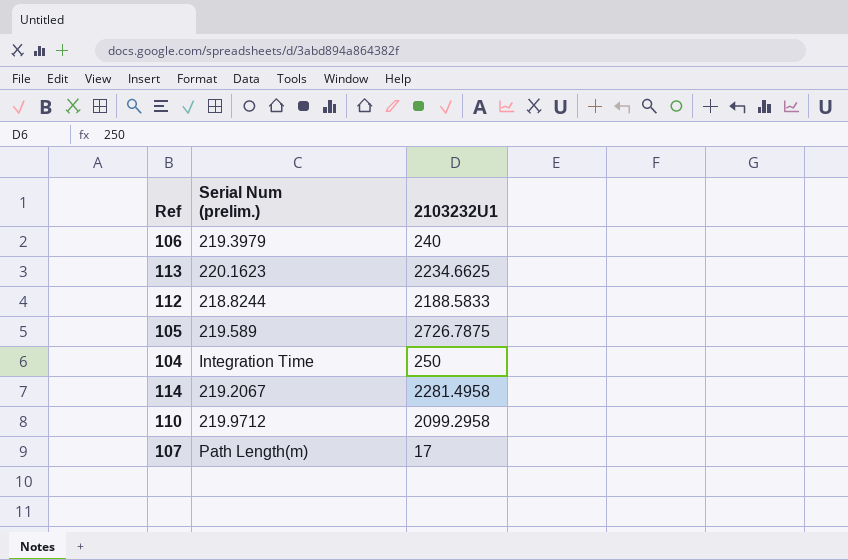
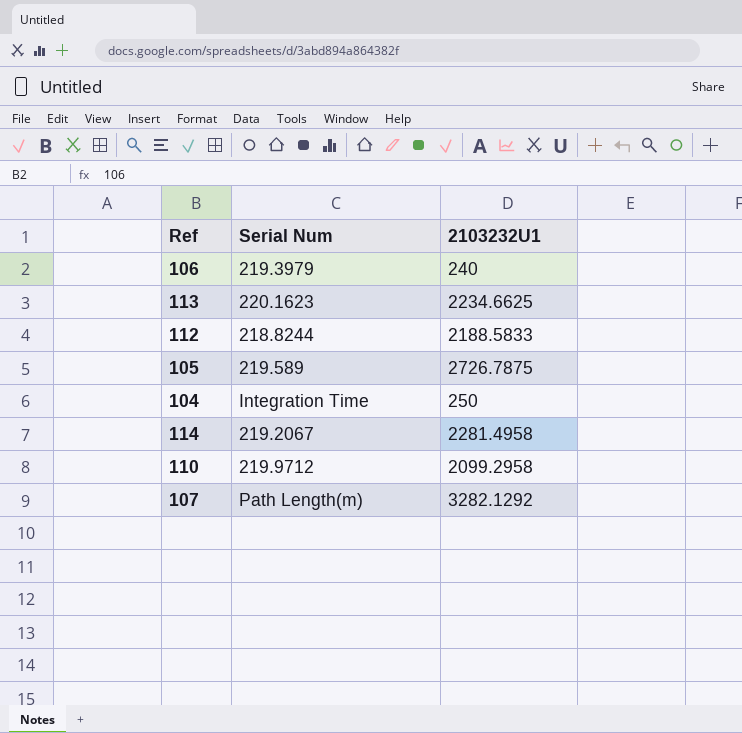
column name: Serial Num (prelim.) -> Serial Num
107 | 2103232U1: 17 -> 3282.1292

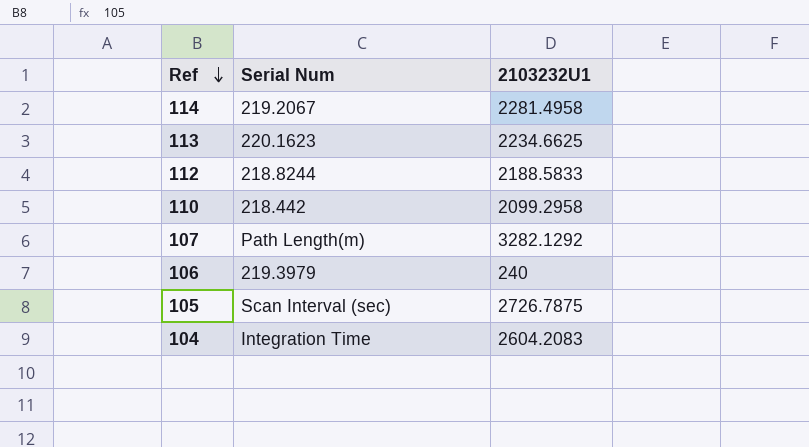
row order: none -> Ref descending
110 | Serial Num: 219.9712 -> 218.442
105 | Serial Num: 219.589 -> Scan Interval (sec)
104 | 2103232U1: 250 -> 2604.2083

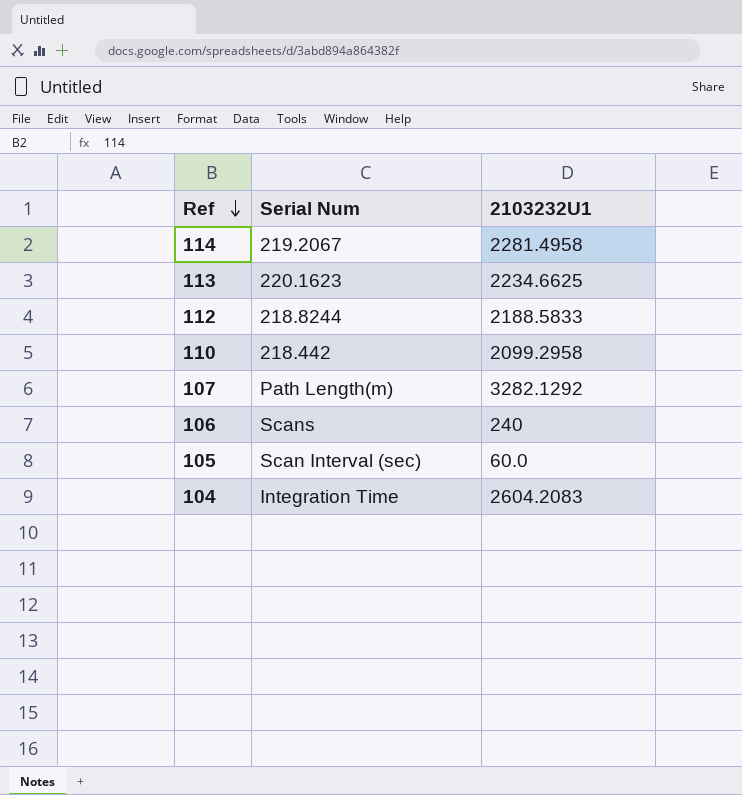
106 | Serial Num: 219.3979 -> Scans
105 | 2103232U1: 2726.7875 -> 60.0

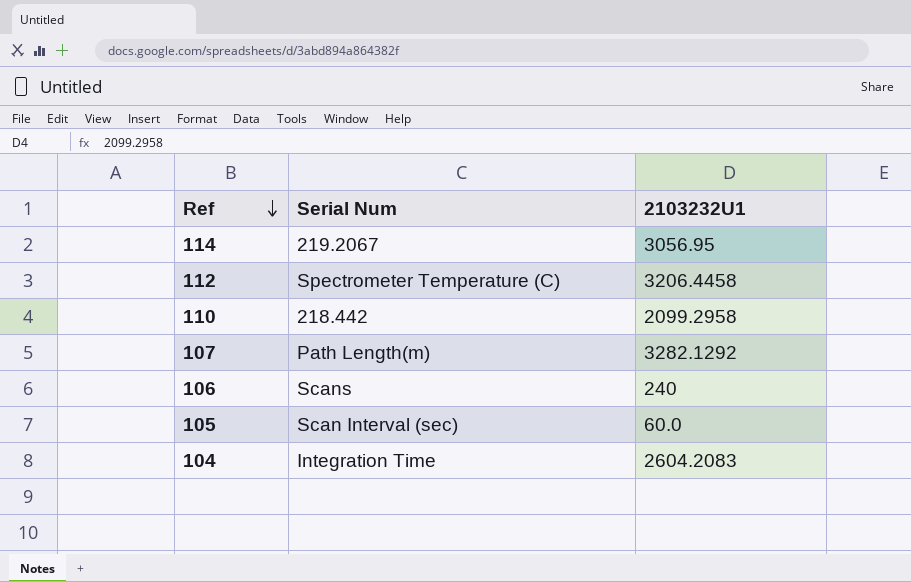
row 113: 220.1623 | 2234.6625 -> none
114 | 2103232U1: 2281.4958 -> 3056.95
112 | Serial Num: 218.8244 -> Spectrometer Temperature (C)
112 | 2103232U1: 2188.5833 -> 3206.4458

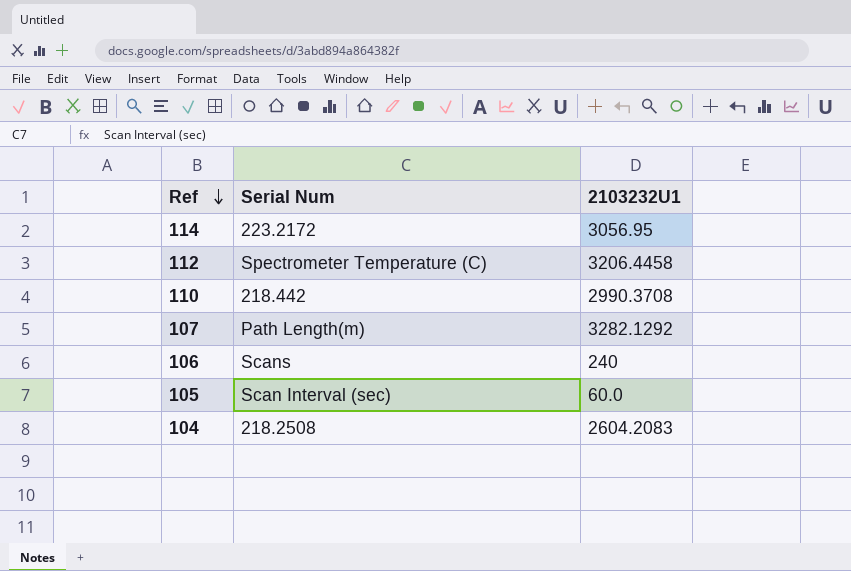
114 | Serial Num: 219.2067 -> 223.2172
110 | 2103232U1: 2099.2958 -> 2990.3708
104 | Serial Num: Integration Time -> 218.2508

